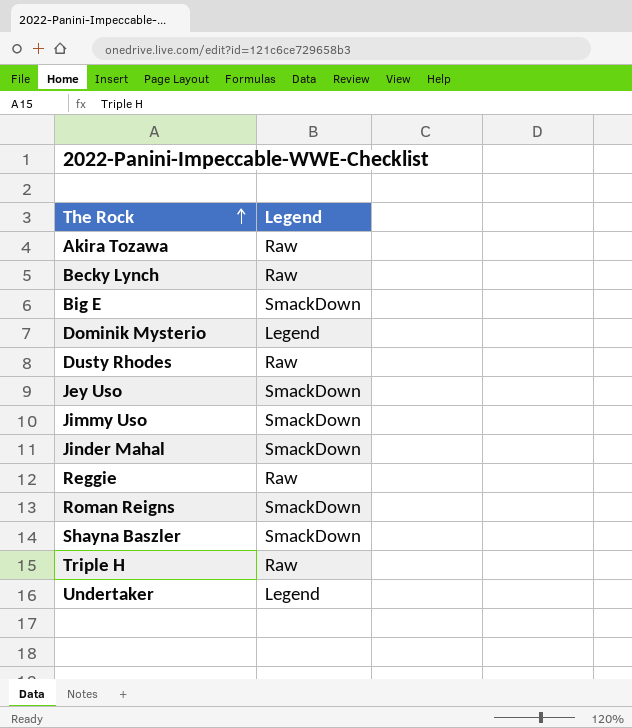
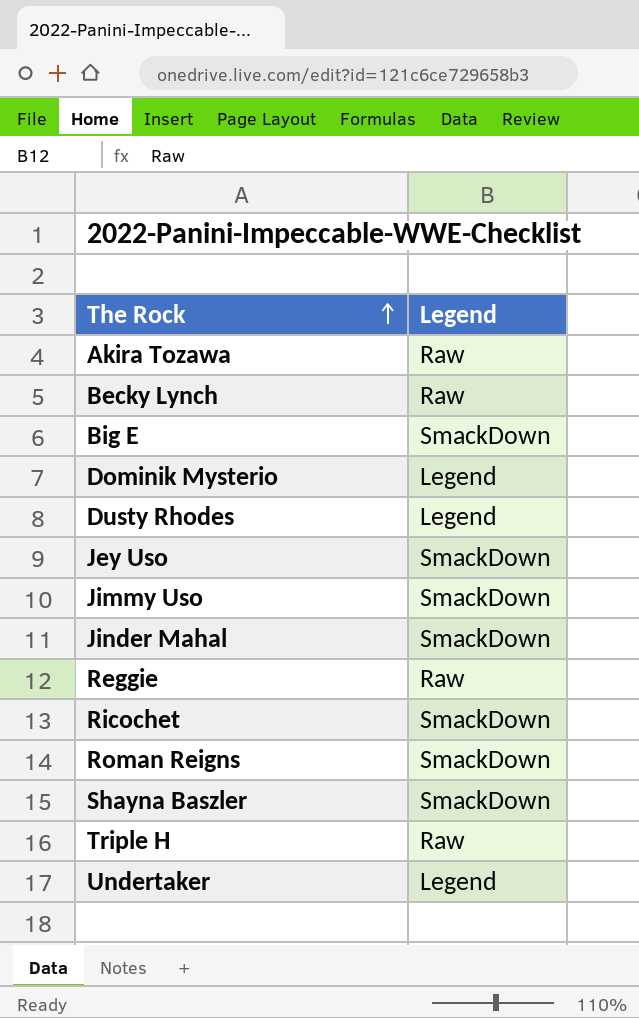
Dusty Rhodes | Legend: Raw -> Legend
row Ricochet: none -> SmackDown

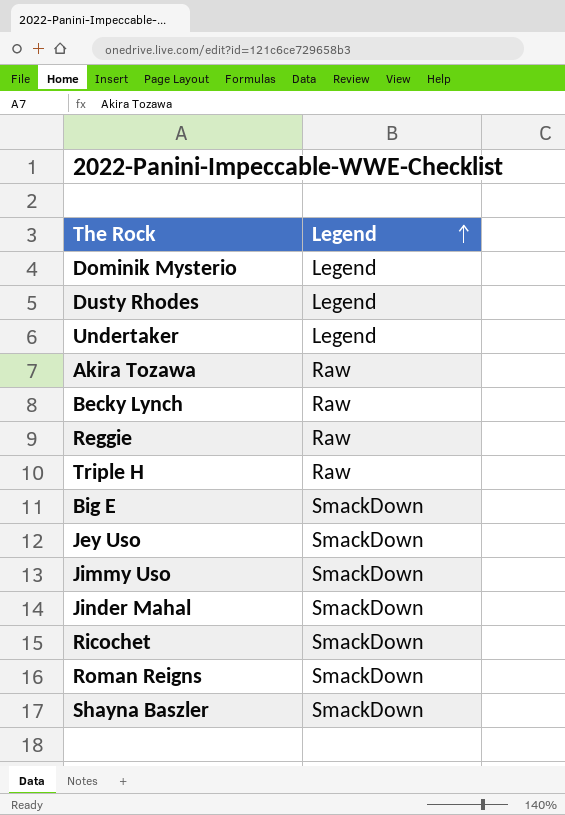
row order: The Rock ascending -> Legend ascending

